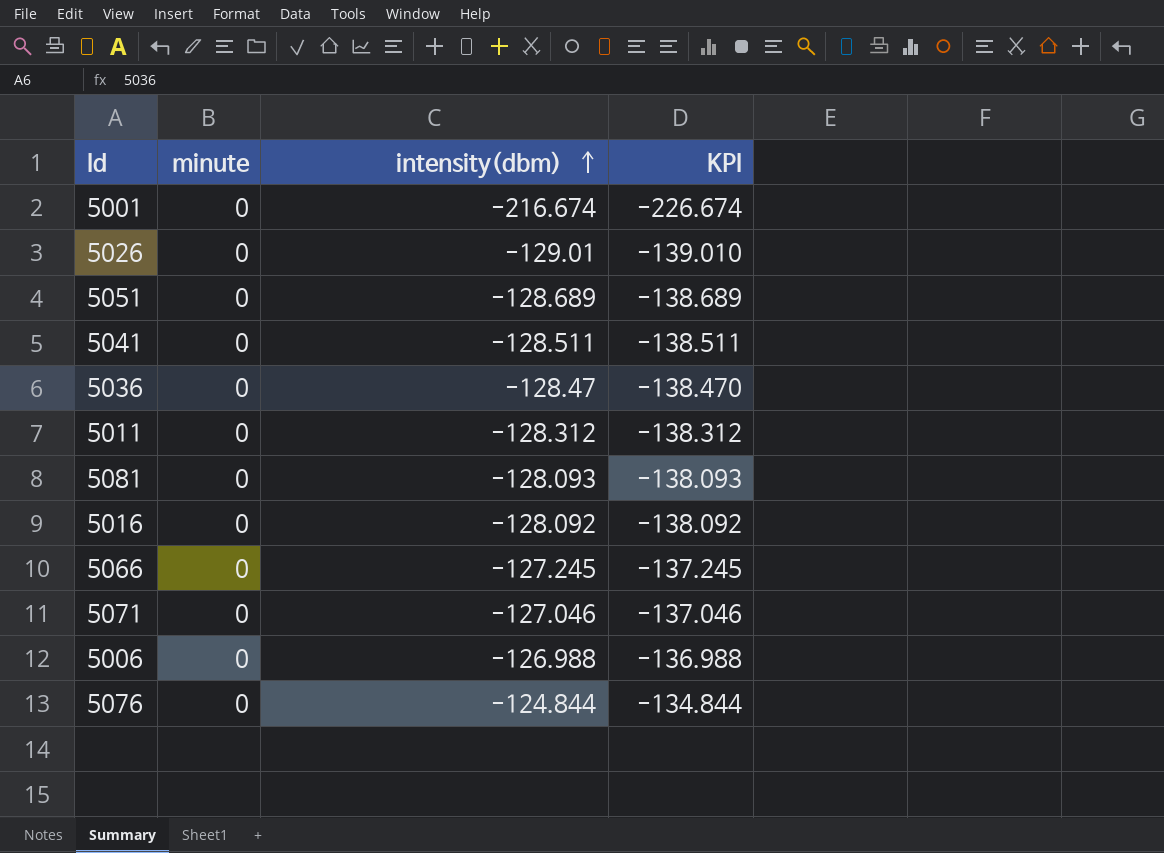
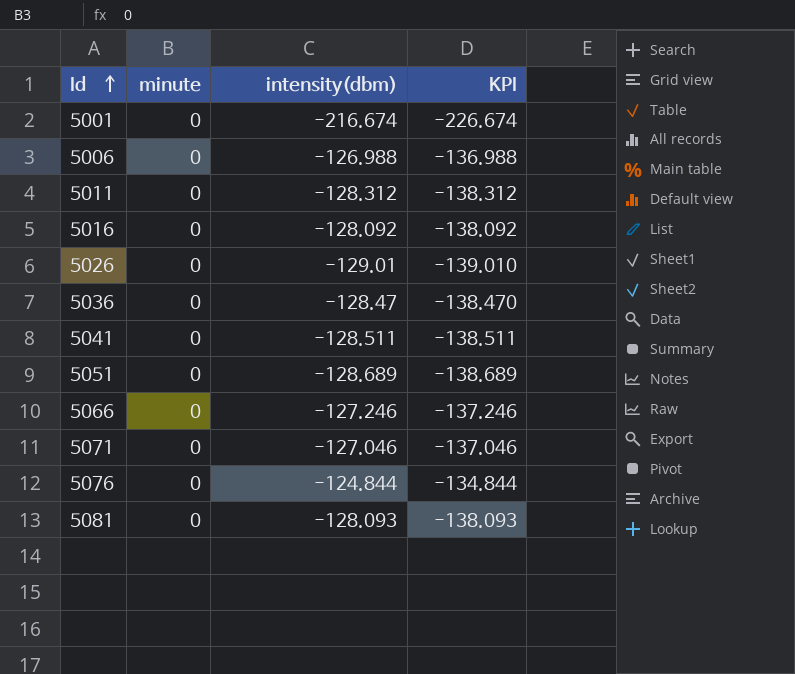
row order: intensity(dbm) ascending -> Id ascending
5066 | intensity(dbm): -127.245 -> -127.246
5066 | KPI: -137.245 -> -137.246

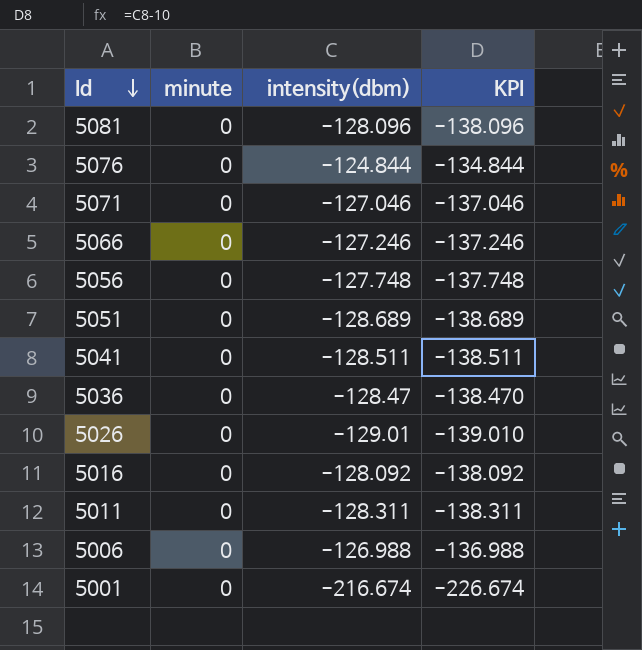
row order: Id ascending -> Id descending
5081 | intensity(dbm): -128.093 -> -128.096
5081 | KPI: -138.093 -> -138.096
row 5056: none -> 0 | -127.748 | -137.748
5011 | intensity(dbm): -128.312 -> -128.311
5011 | KPI: -138.312 -> -138.311

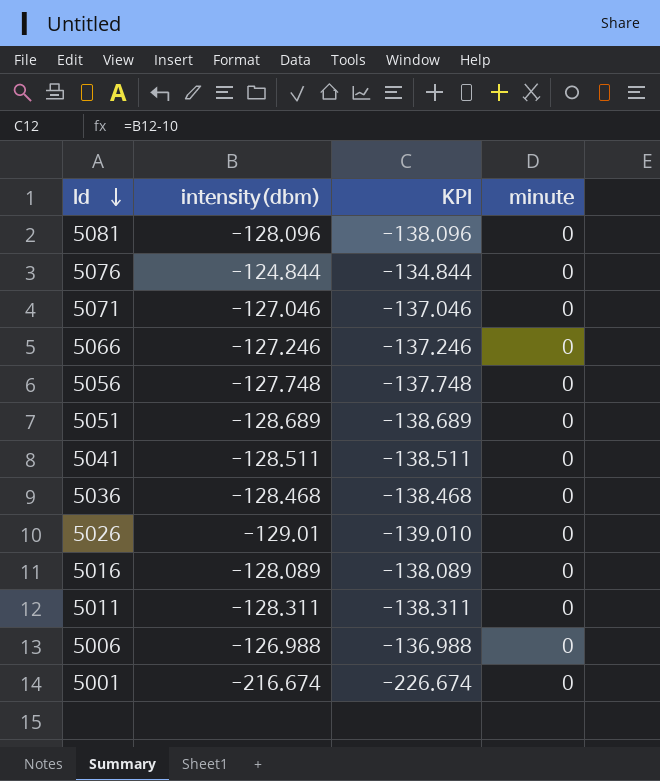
column minute | position: 2 -> 4
5036 | intensity(dbm): -128.47 -> -128.468
5036 | KPI: -138.470 -> -138.468
5016 | intensity(dbm): -128.092 -> -128.089
5016 | KPI: -138.092 -> -138.089

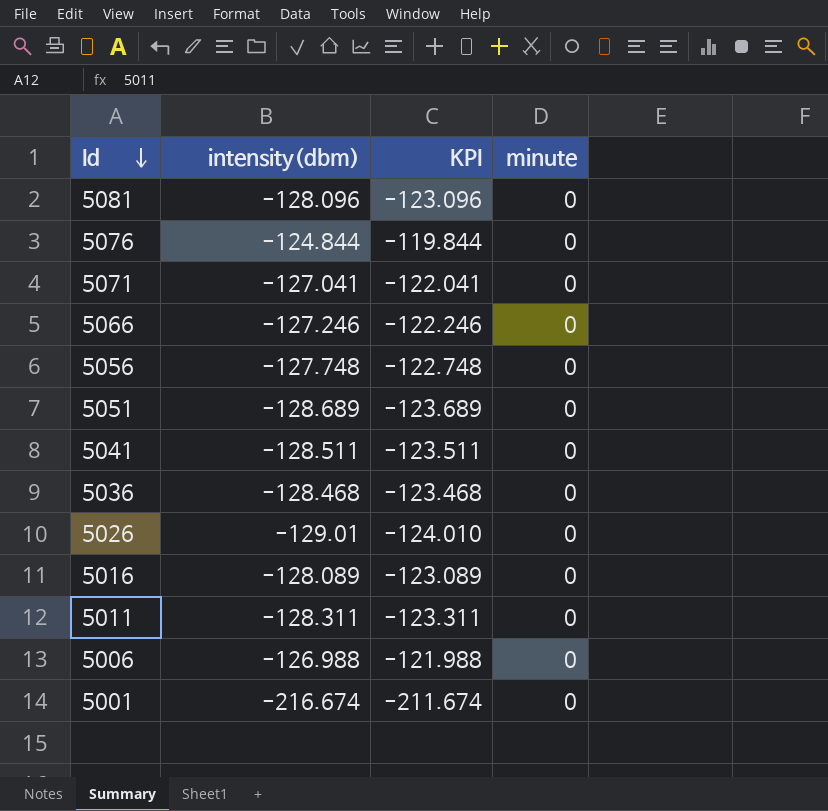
column KPI | formula: [intensity(dbm)] - 10 -> [intensity(dbm)] + 5
5071 | intensity(dbm): -127.046 -> -127.041

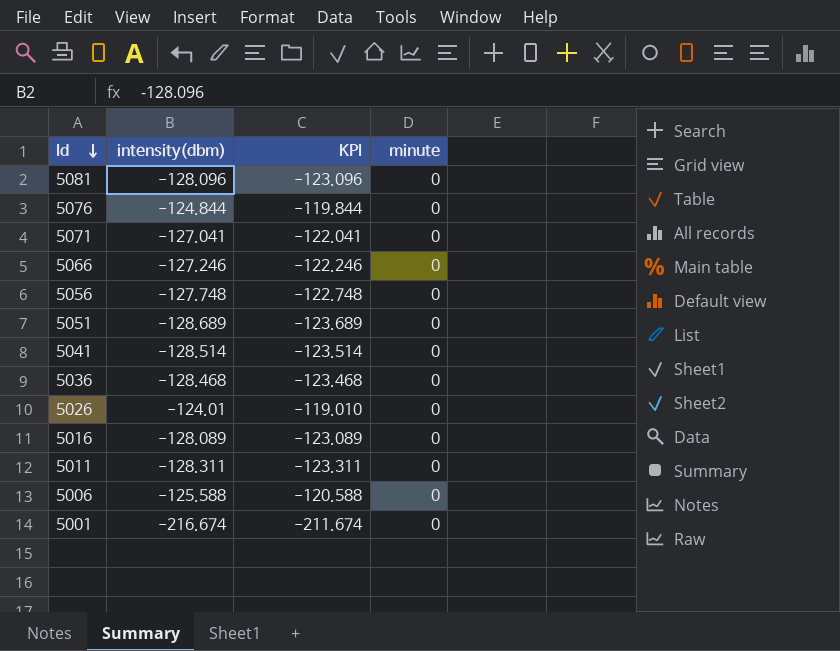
5041 | intensity(dbm): -128.511 -> -128.514
5041 | KPI: -123.511 -> -123.514
5026 | intensity(dbm): -129.01 -> -124.01
5026 | KPI: -124.010 -> -119.010
5006 | intensity(dbm): -126.988 -> -125.588
5006 | KPI: -121.988 -> -120.588

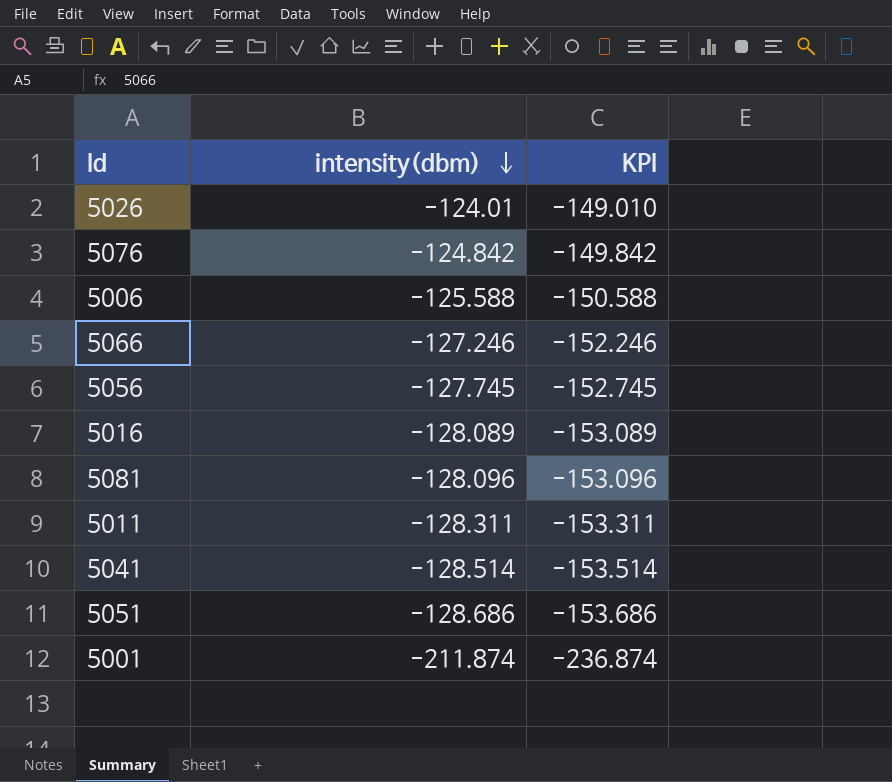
row order: Id descending -> intensity(dbm) descending
column minute | position: 4 -> none
column KPI | formula: [intensity(dbm)] + 5 -> [intensity(dbm)] - 25
row 5071: -127.041 | -122.041 | 0 -> none
row 5036: -128.468 | -123.468 | 0 -> none
5076 | intensity(dbm): -124.844 -> -124.842
5056 | intensity(dbm): -127.748 -> -127.745
5051 | intensity(dbm): -128.689 -> -128.686
5001 | intensity(dbm): -216.674 -> -211.874

